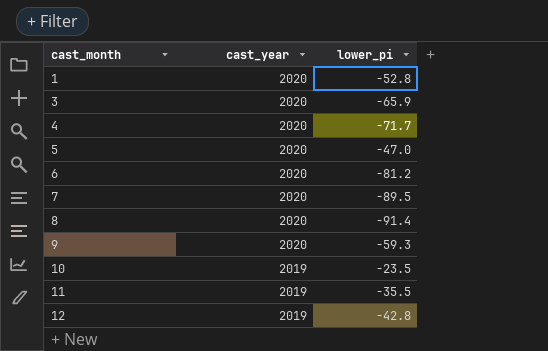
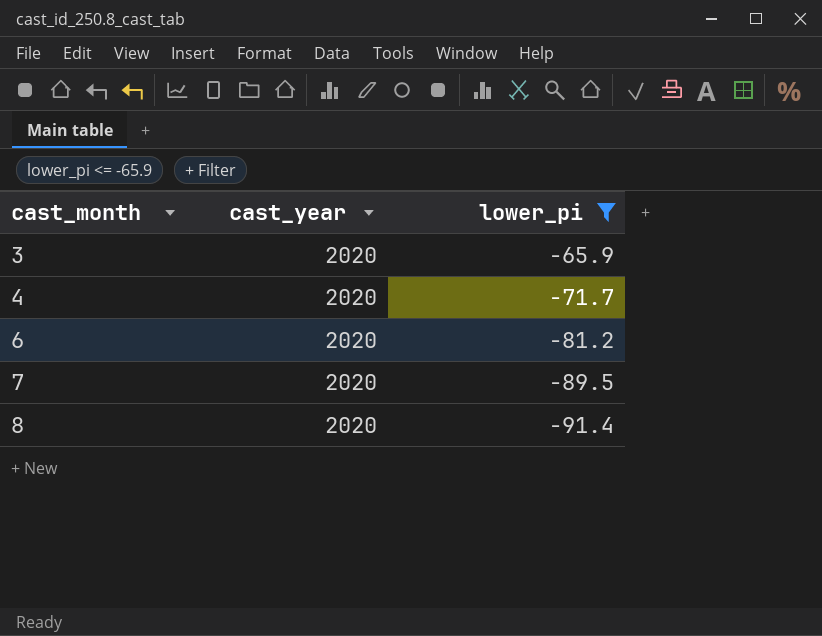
filter: none -> lower_pi <= -65.9

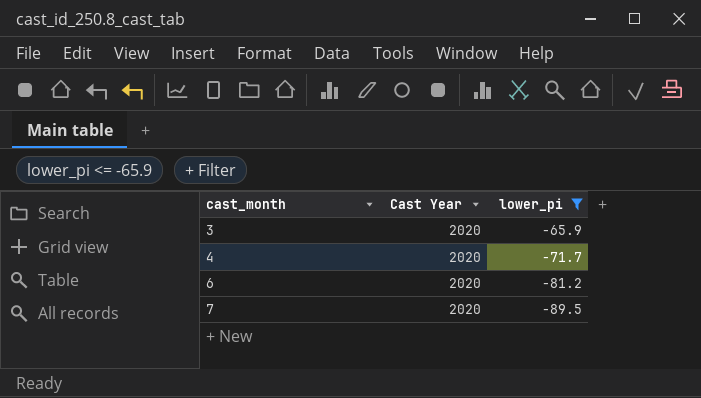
column name: cast_year -> Cast Year
row 8: 2020 | -91.4 -> none

